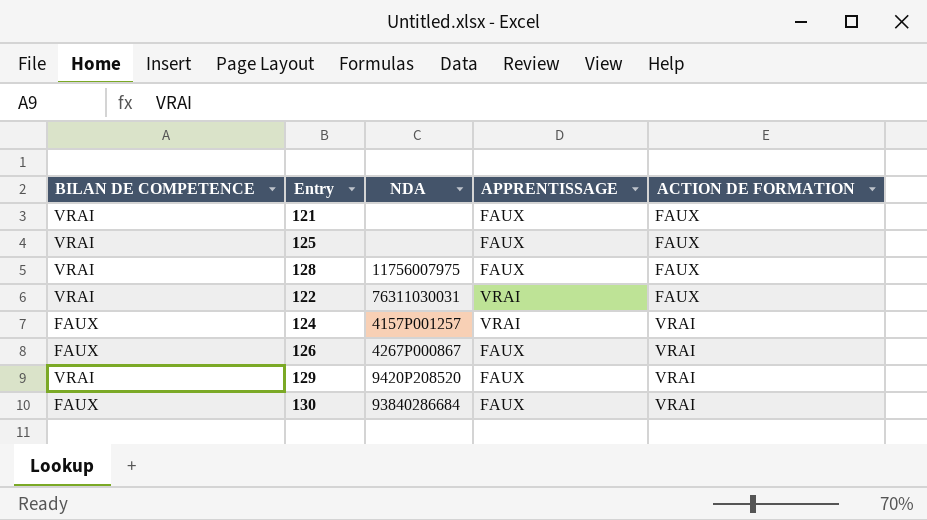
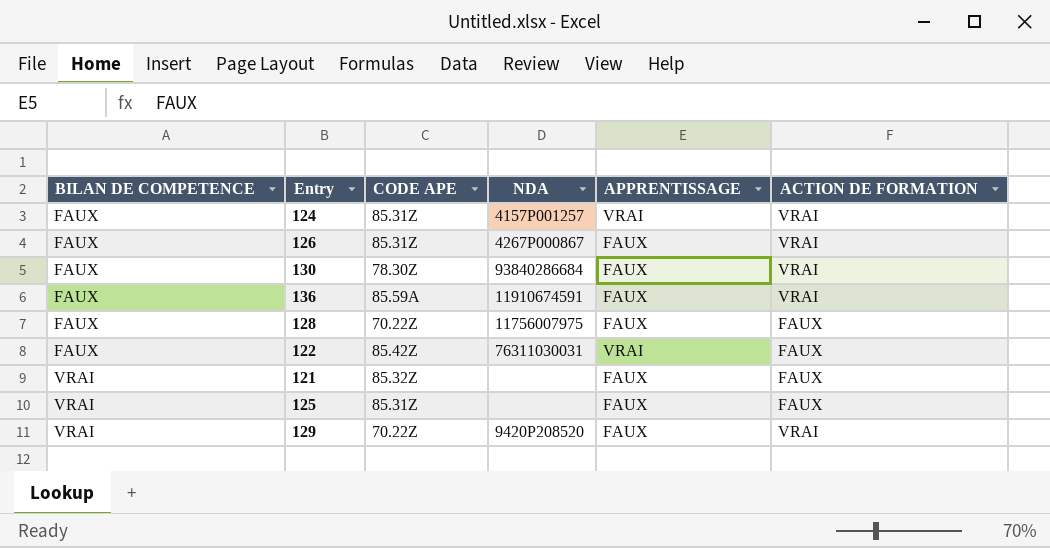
row order: ACTION DE FORMATION ascending -> BILAN DE COMPETENCE ascending
column CODE APE | position: none -> 3
row 136: none -> FAUX | 85.59A | 11910674591 | FAUX | VRAI
128 | BILAN DE COMPETENCE: VRAI -> FAUX
122 | BILAN DE COMPETENCE: VRAI -> FAUX

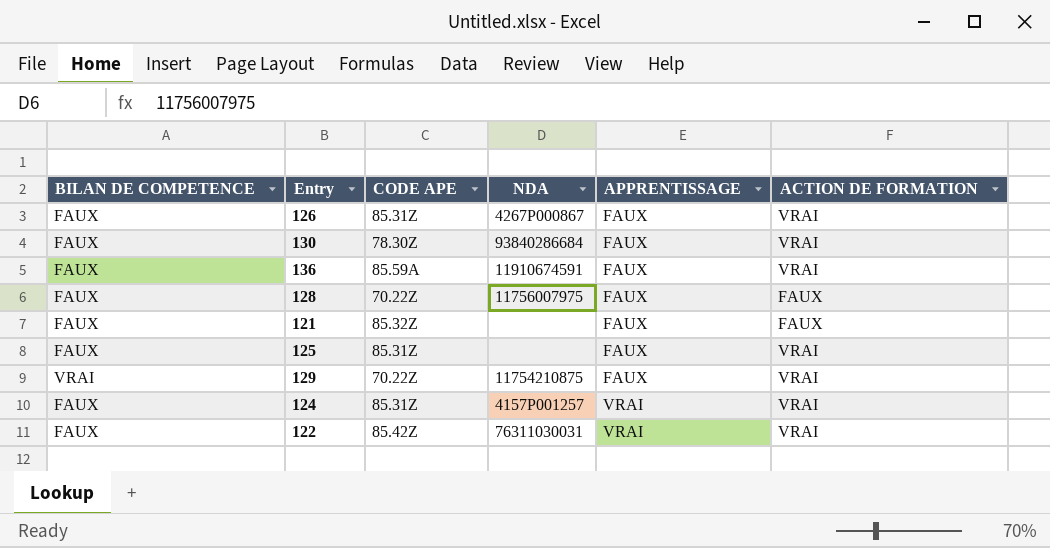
row order: BILAN DE COMPETENCE ascending -> APPRENTISSAGE ascending
121 | BILAN DE COMPETENCE: VRAI -> FAUX
125 | BILAN DE COMPETENCE: VRAI -> FAUX
125 | ACTION DE FORMATION: FAUX -> VRAI
129 | NDA: 9420P208520 -> 11754210875
122 | ACTION DE FORMATION: FAUX -> VRAI

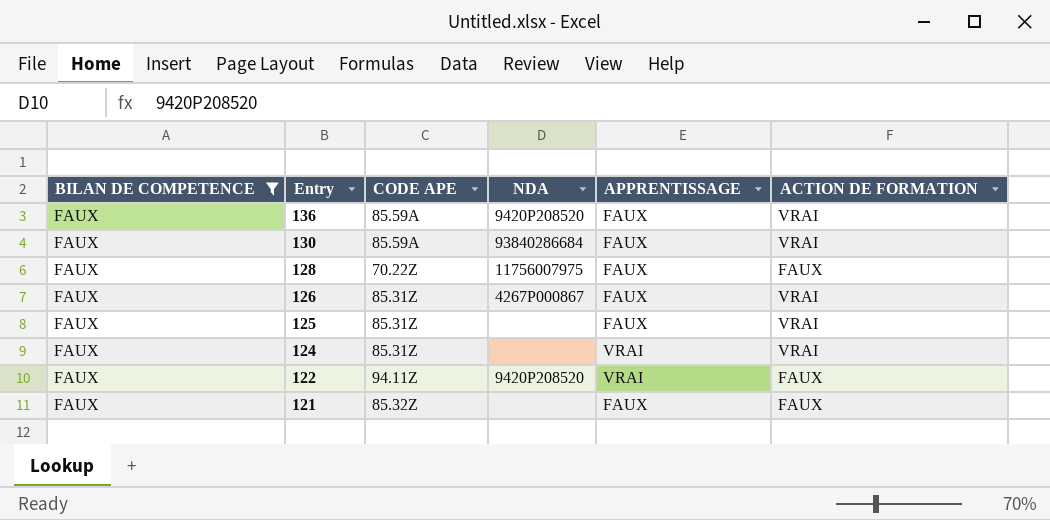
filter: none -> BILAN DE COMPETENCE = FAUX
row order: APPRENTISSAGE ascending -> Entry descending
136 | NDA: 11910674591 -> 9420P208520
130 | CODE APE: 78.30Z -> 85.59A
124 | NDA: 4157P001257 -> none
122 | CODE APE: 85.42Z -> 94.11Z
122 | NDA: 76311030031 -> 9420P208520
122 | ACTION DE FORMATION: VRAI -> FAUX

